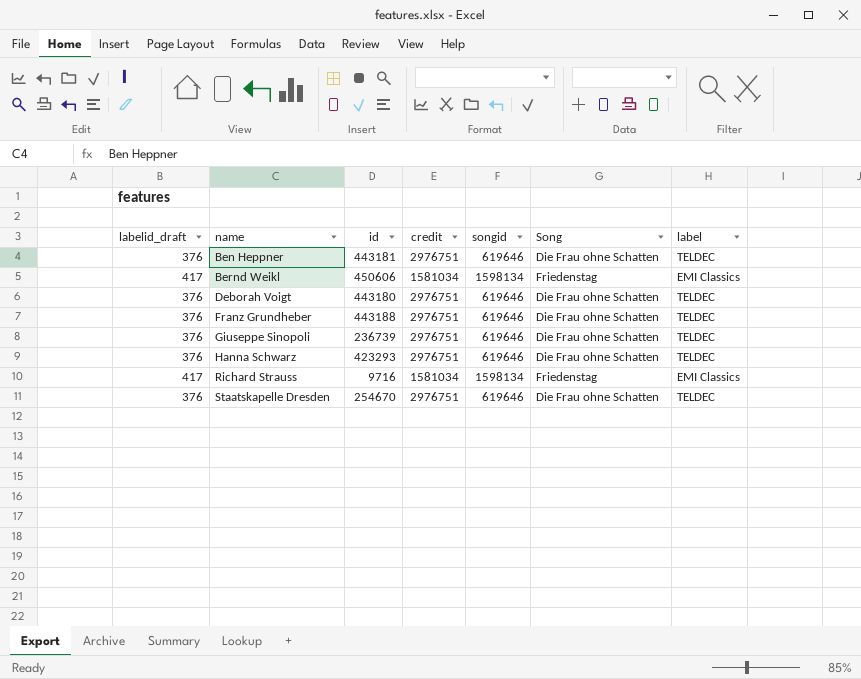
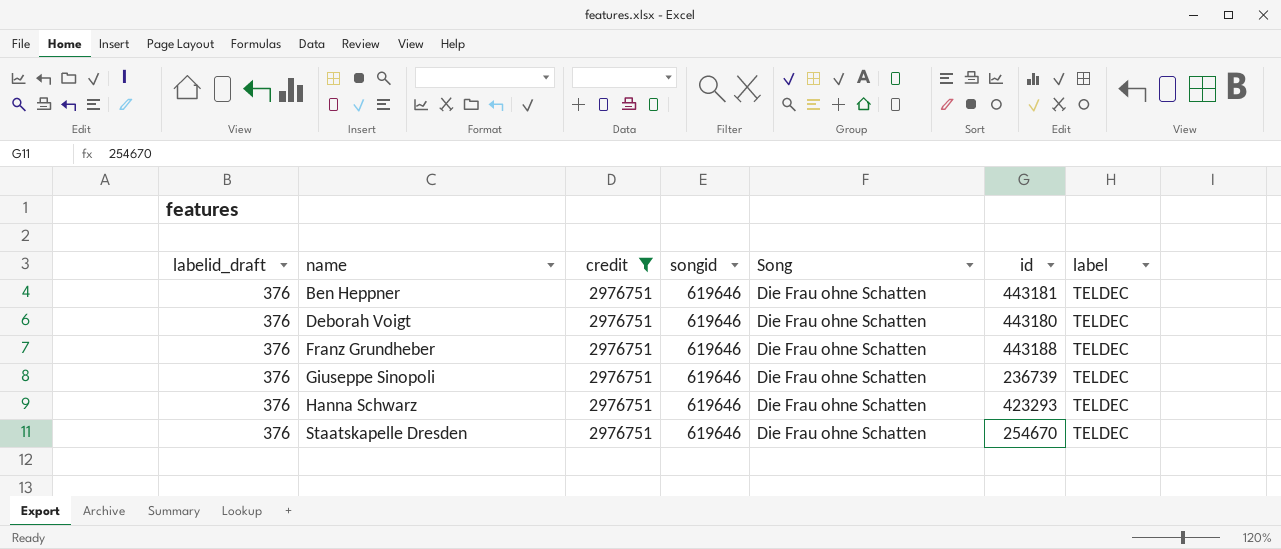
filter: none -> credit = 2976751
column id | position: 3 -> 6

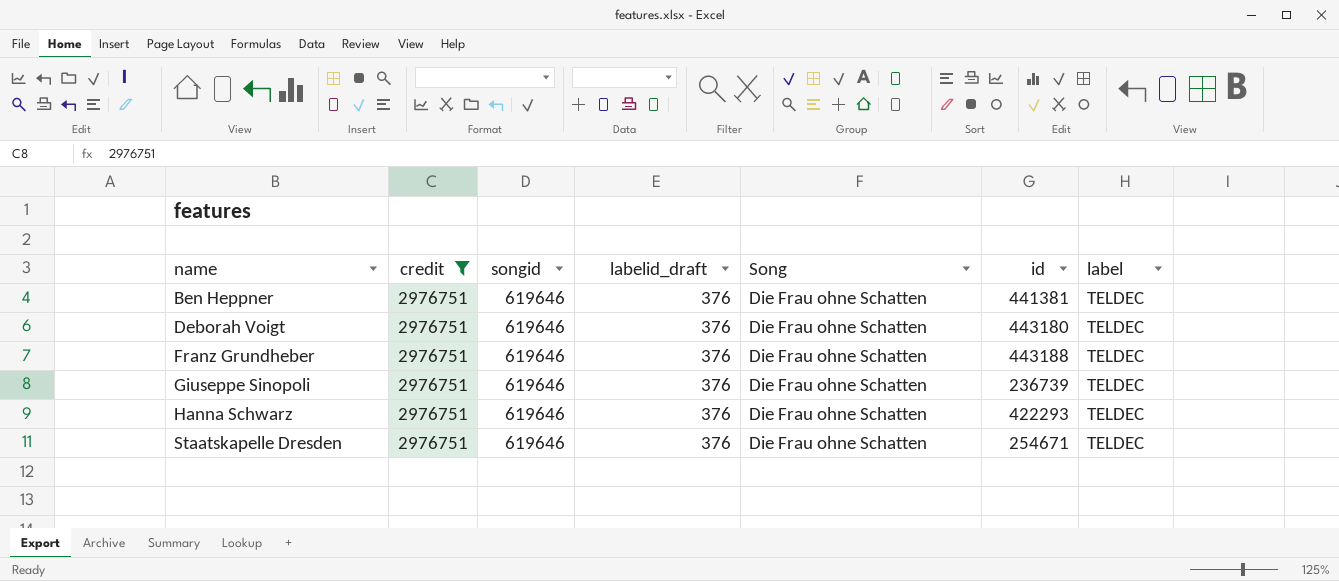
column labelid_draft | position: 1 -> 4
Ben Heppner | id: 443181 -> 441381
Hanna Schwarz | id: 423293 -> 422293
Staatskapelle Dresden | id: 254670 -> 254671

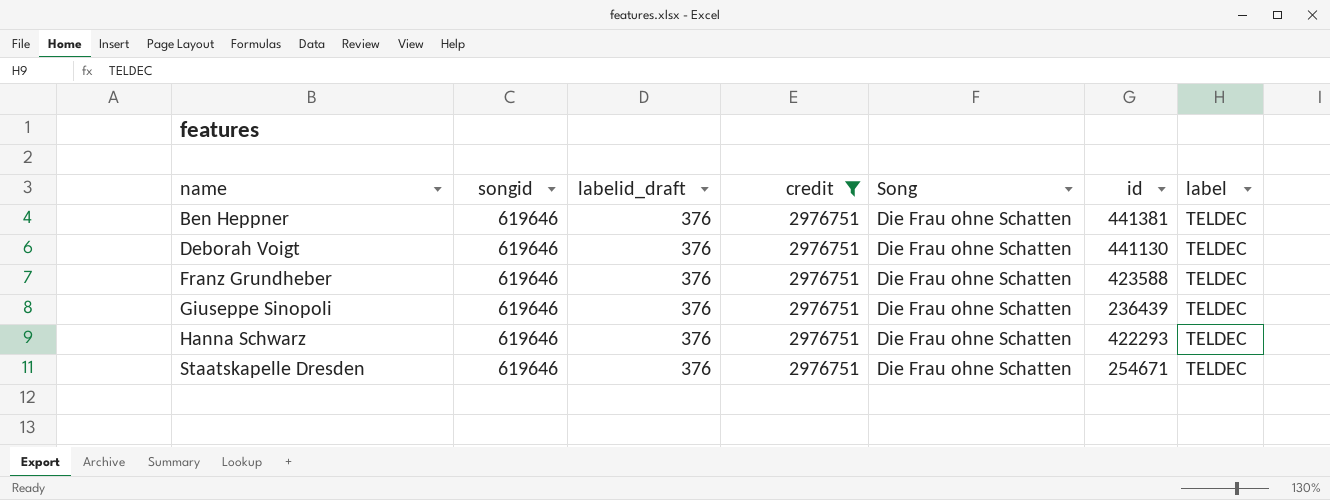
column credit | position: 2 -> 4
Deborah Voigt | id: 443180 -> 441130
Franz Grundheber | id: 443188 -> 423588
Giuseppe Sinopoli | id: 236739 -> 236439

